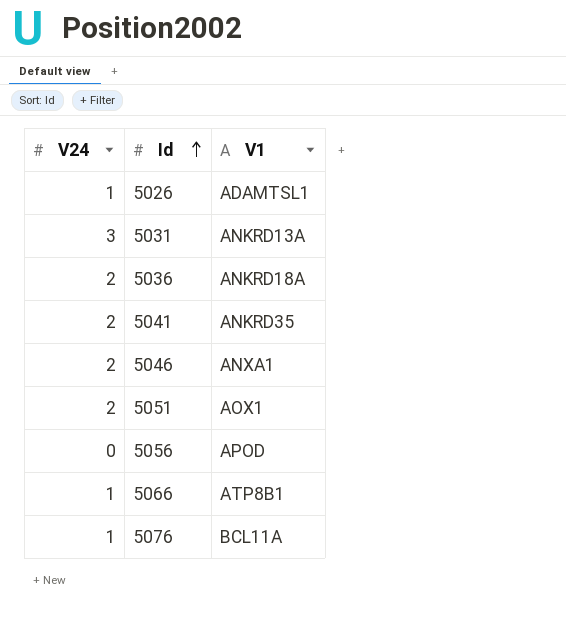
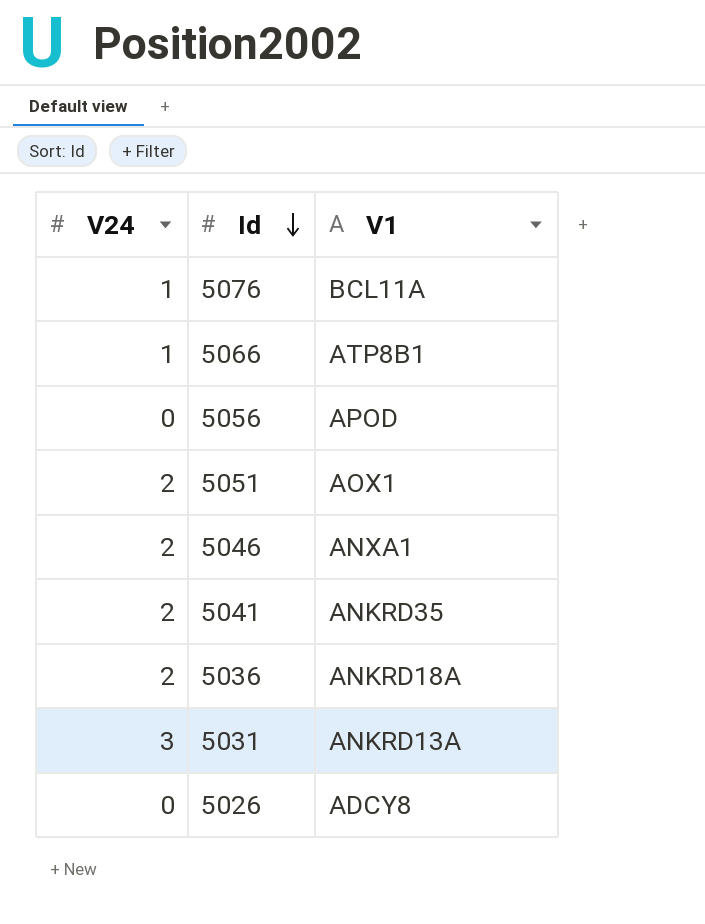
row order: Id ascending -> Id descending
5026 | V24: 1 -> 0
5026 | V1: ADAMTSL1 -> ADCY8

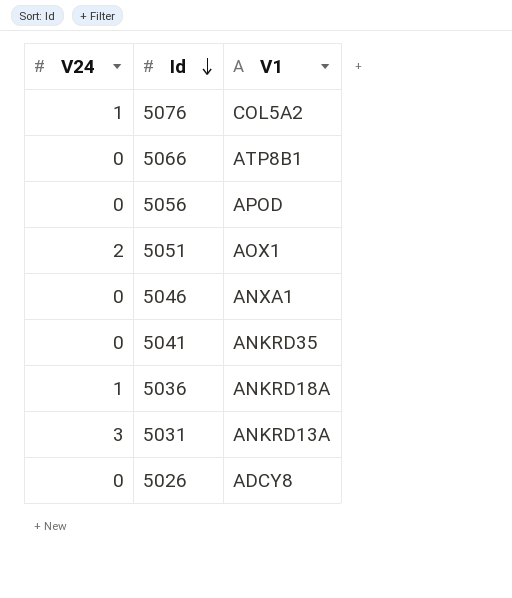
5076 | V1: BCL11A -> COL5A2
5066 | V24: 1 -> 0
5046 | V24: 2 -> 0
5041 | V24: 2 -> 0
5036 | V24: 2 -> 1

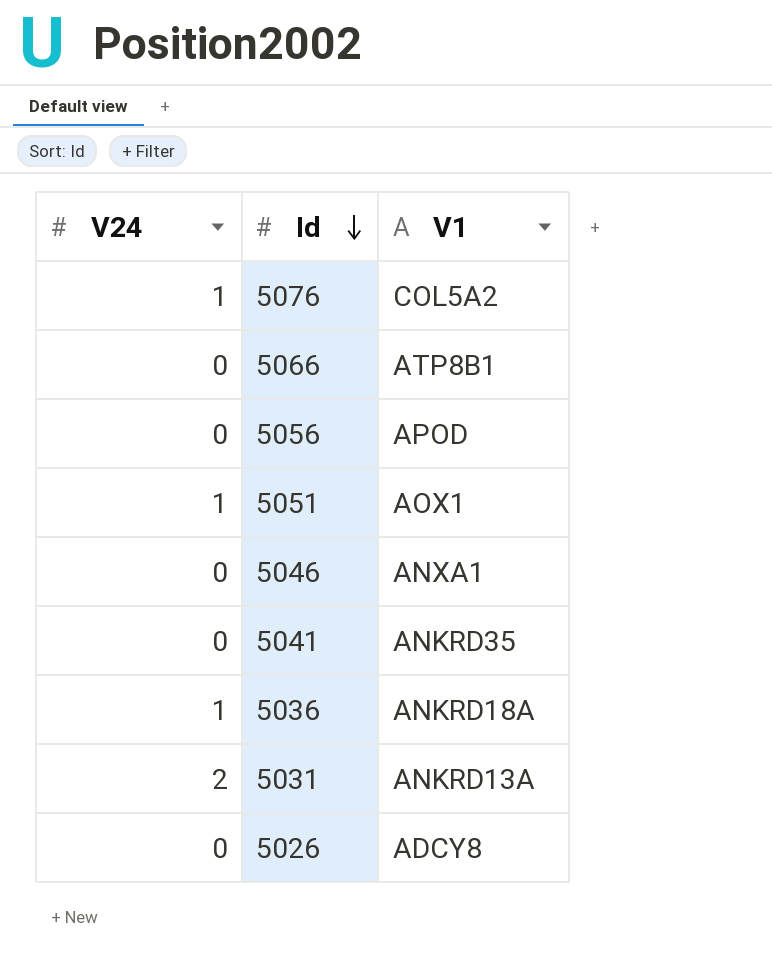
5051 | V24: 2 -> 1
5031 | V24: 3 -> 2

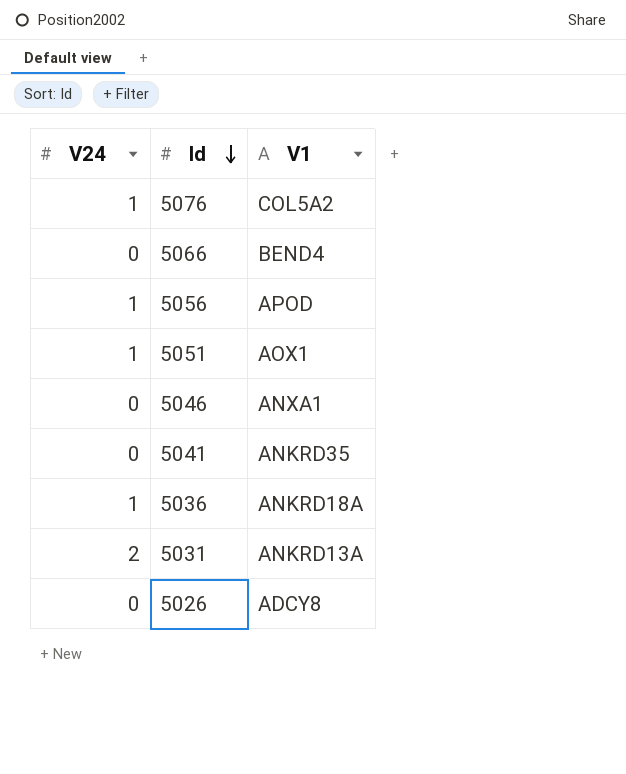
5066 | V1: ATP8B1 -> BEND4
5056 | V24: 0 -> 1

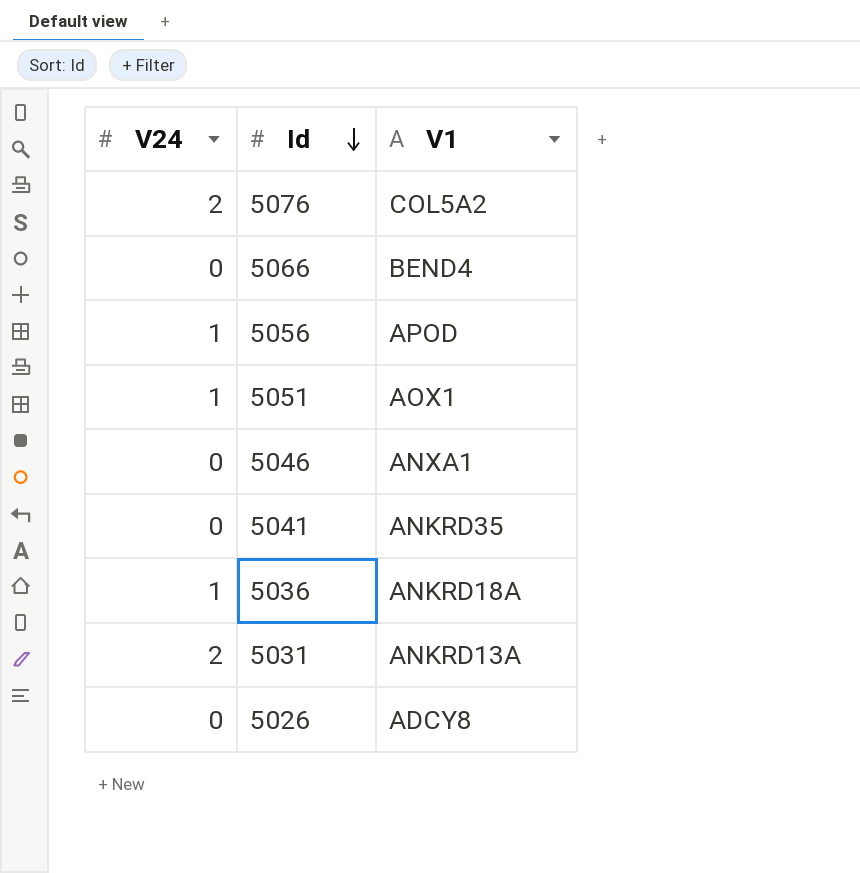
5076 | V24: 1 -> 2

